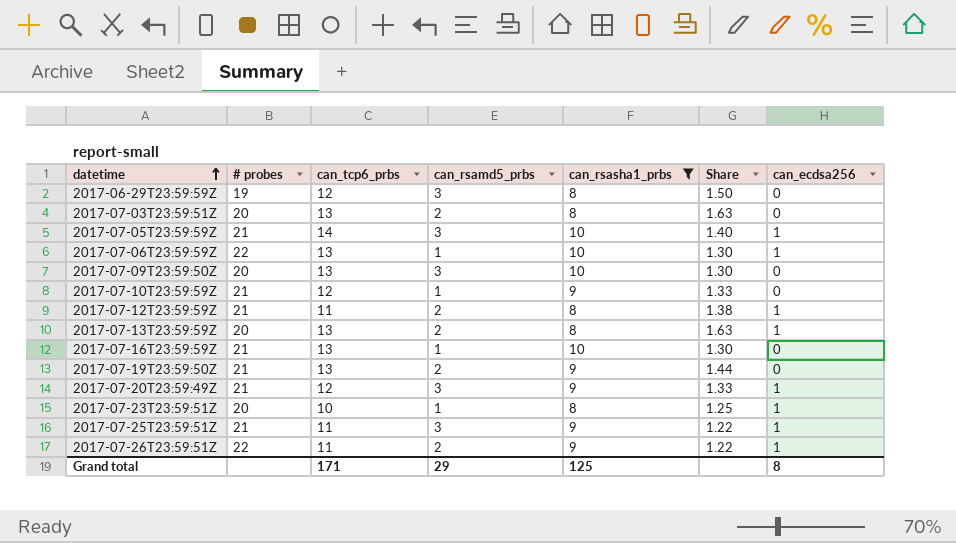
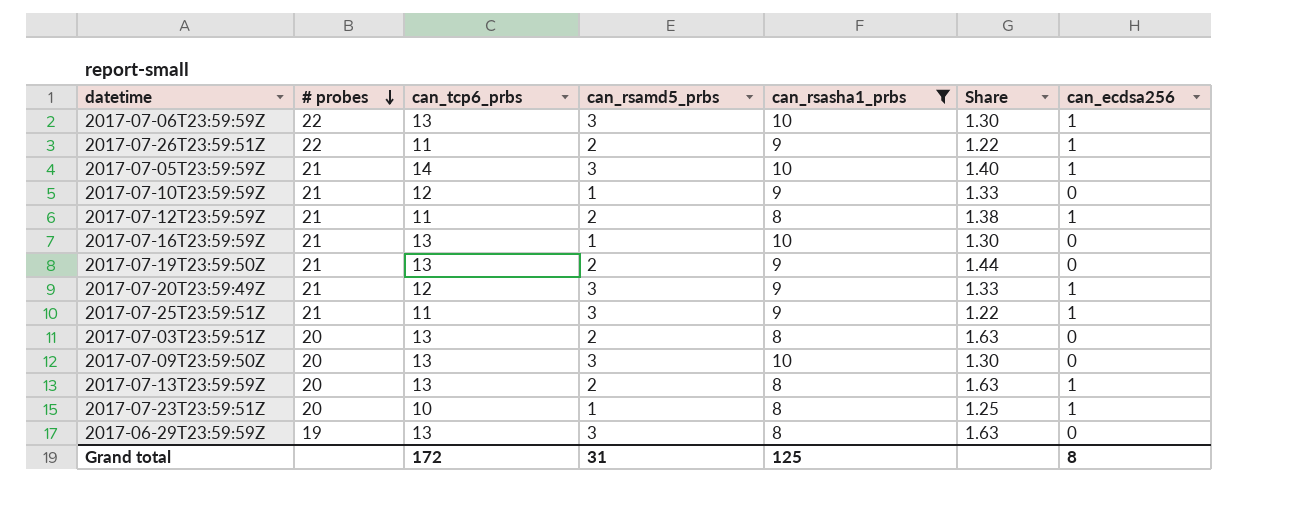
row order: datetime ascending -> # probes descending
2017-07-06T23:59:59Z | can_rsamd5_prbs: 1 -> 3
2017-06-29T23:59:59Z | can_tcp6_prbs: 12 -> 13
2017-06-29T23:59:59Z | Share: 1.50 -> 1.63
Grand total | can_tcp6_prbs: 171 -> 172
Grand total | can_rsamd5_prbs: 29 -> 31

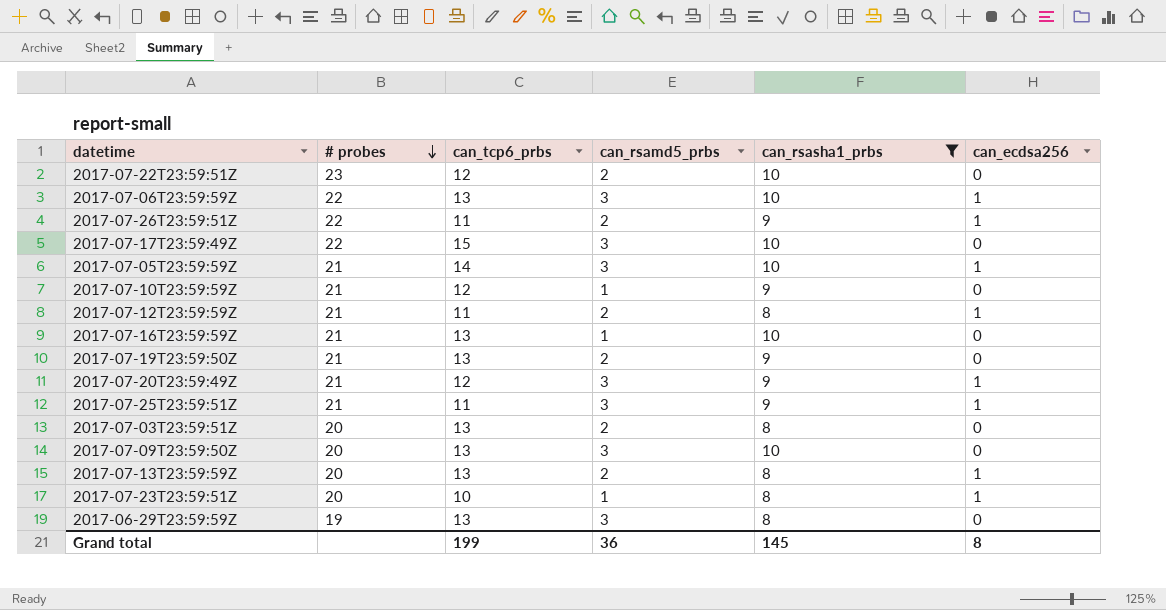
column Share | formula: [can_tcp6_prbs] / [can_rsasha1_prbs] -> none
row 2017-07-22T23:59:51Z: none -> 23 | 12 | 2 | 10 | 0
row 2017-07-17T23:59:49Z: none -> 22 | 15 | 3 | 10 | 0
Grand total | can_tcp6_prbs: 172 -> 199
Grand total | can_rsamd5_prbs: 31 -> 36
Grand total | can_rsasha1_prbs: 125 -> 145

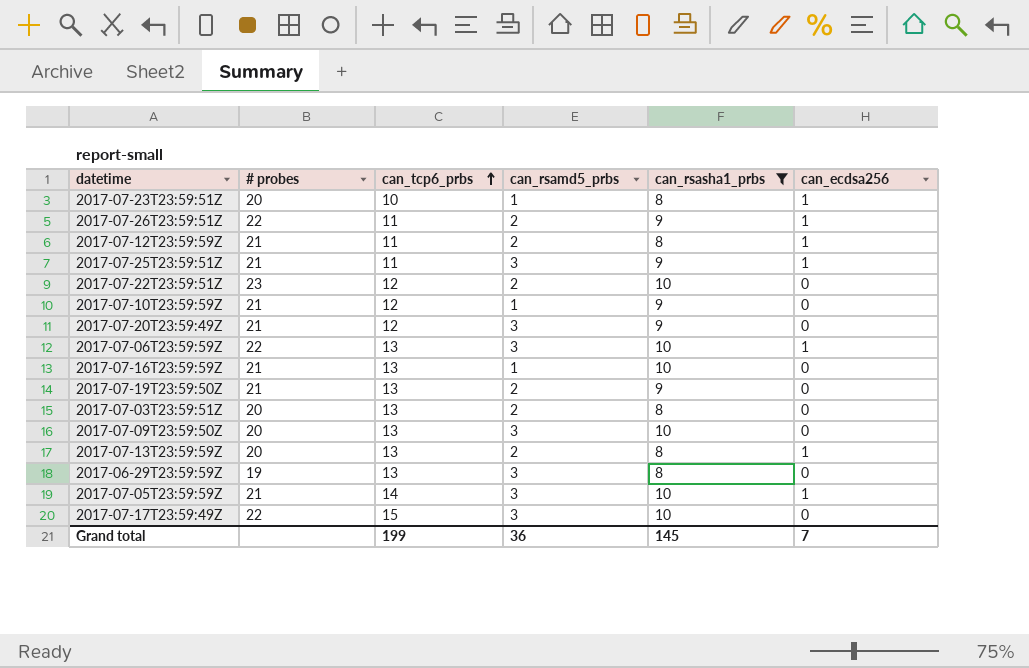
row order: # probes descending -> can_tcp6_prbs ascending
2017-07-20T23:59:49Z | can_ecdsa256: 1 -> 0
Grand total | can_ecdsa256: 8 -> 7

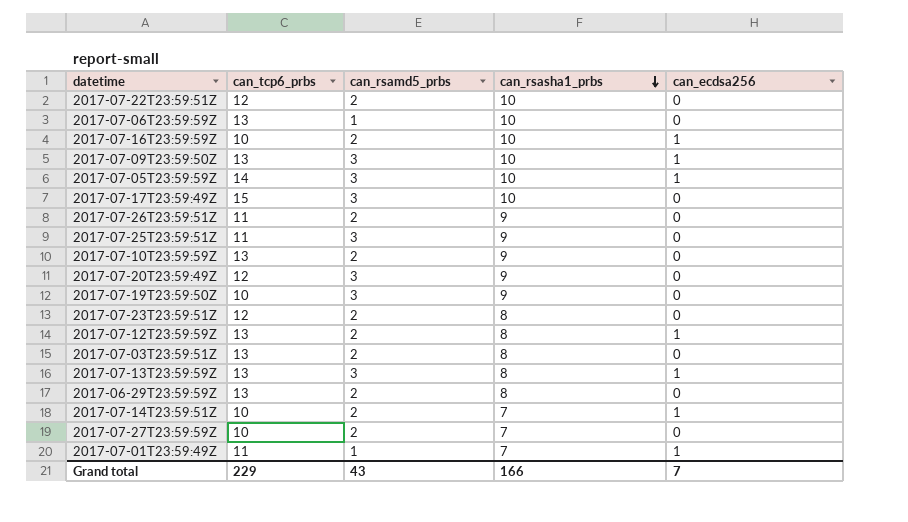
filter: can_rsasha1_prbs != 7 -> none
row order: can_tcp6_prbs ascending -> can_rsasha1_prbs descending
column # probes | position: 2 -> none
2017-07-06T23:59:59Z | can_rsamd5_prbs: 3 -> 1
2017-07-06T23:59:59Z | can_ecdsa256: 1 -> 0
2017-07-16T23:59:59Z | can_tcp6_prbs: 13 -> 10
2017-07-16T23:59:59Z | can_rsamd5_prbs: 1 -> 2
2017-07-16T23:59:59Z | can_ecdsa256: 0 -> 1
2017-07-09T23:59:50Z | can_ecdsa256: 0 -> 1
2017-07-26T23:59:51Z | can_ecdsa256: 1 -> 0
2017-07-25T23:59:51Z | can_ecdsa256: 1 -> 0
2017-07-10T23:59:59Z | can_tcp6_prbs: 12 -> 13
2017-07-10T23:59:59Z | can_rsamd5_prbs: 1 -> 2
2017-07-19T23:59:50Z | can_tcp6_prbs: 13 -> 10
2017-07-19T23:59:50Z | can_rsamd5_prbs: 2 -> 3
2017-07-23T23:59:51Z | can_tcp6_prbs: 10 -> 12
2017-07-23T23:59:51Z | can_rsamd5_prbs: 1 -> 2
2017-07-23T23:59:51Z | can_ecdsa256: 1 -> 0
2017-07-12T23:59:59Z | can_tcp6_prbs: 11 -> 13
2017-07-13T23:59:59Z | can_rsamd5_prbs: 2 -> 3
2017-06-29T23:59:59Z | can_rsamd5_prbs: 3 -> 2
Grand total | can_tcp6_prbs: 199 -> 229
Grand total | can_rsamd5_prbs: 36 -> 43
Grand total | can_rsasha1_prbs: 145 -> 166

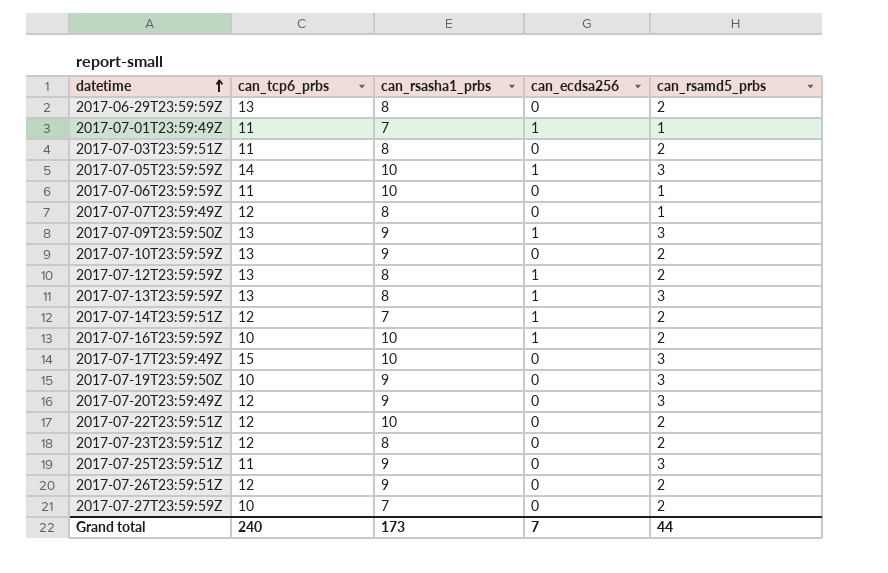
row order: can_rsasha1_prbs descending -> datetime ascending
column can_rsamd5_prbs | position: 3 -> 5
2017-07-03T23:59:51Z | can_tcp6_prbs: 13 -> 11
2017-07-06T23:59:59Z | can_tcp6_prbs: 13 -> 11
row 2017-07-07T23:59:49Z: none -> 12 | 8 | 0 | 1
2017-07-09T23:59:50Z | can_rsasha1_prbs: 10 -> 9
2017-07-14T23:59:51Z | can_tcp6_prbs: 10 -> 12
2017-07-26T23:59:51Z | can_tcp6_prbs: 11 -> 12
Grand total | can_tcp6_prbs: 229 -> 240
Grand total | can_rsasha1_prbs: 166 -> 173
Grand total | can_rsamd5_prbs: 43 -> 44

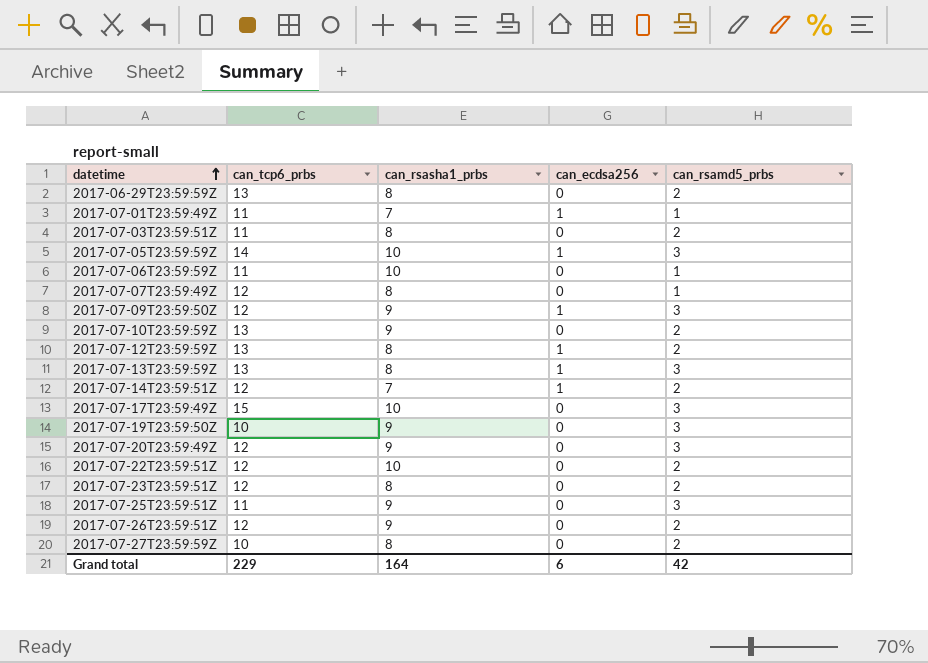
row 2017-07-16T23:59:59Z: 10 | 10 | 1 | 2 -> none
2017-07-09T23:59:50Z | can_tcp6_prbs: 13 -> 12
2017-07-27T23:59:59Z | can_rsasha1_prbs: 7 -> 8
Grand total | can_tcp6_prbs: 240 -> 229
Grand total | can_rsasha1_prbs: 173 -> 164
Grand total | can_ecdsa256: 7 -> 6
Grand total | can_rsamd5_prbs: 44 -> 42

